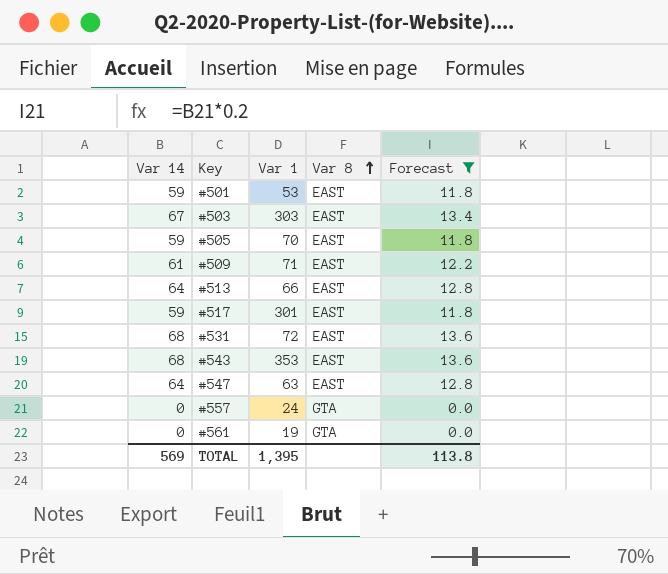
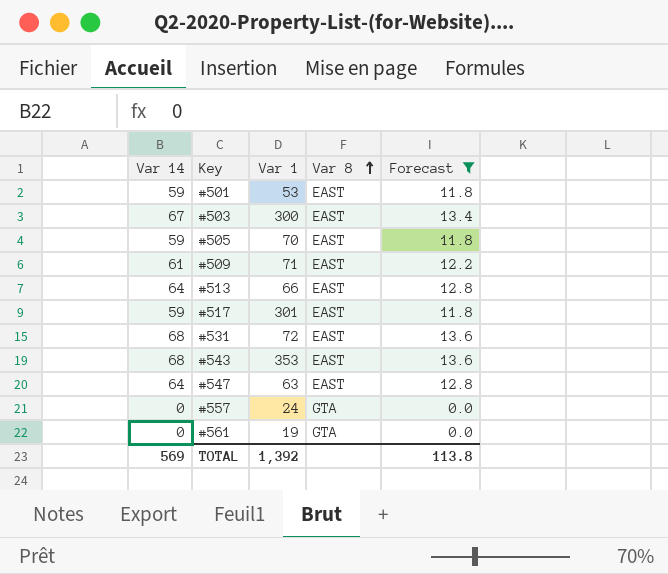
#503 | Var 1: 303 -> 300
TOTAL | Var 1: 1,395 -> 1,392

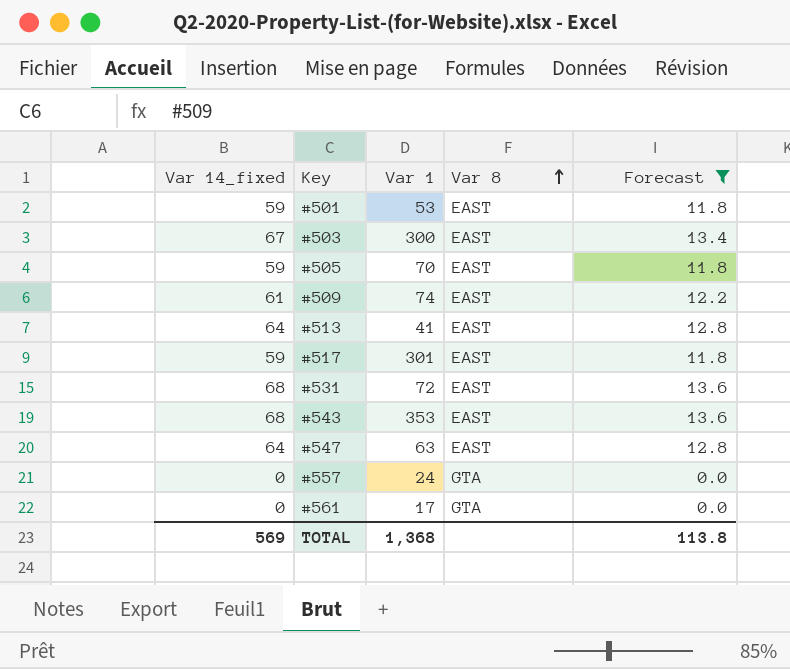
column name: Var 14 -> Var 14_fixed
#509 | Var 1: 71 -> 74
#513 | Var 1: 66 -> 41
#561 | Var 1: 19 -> 17
TOTAL | Var 1: 1,392 -> 1,368

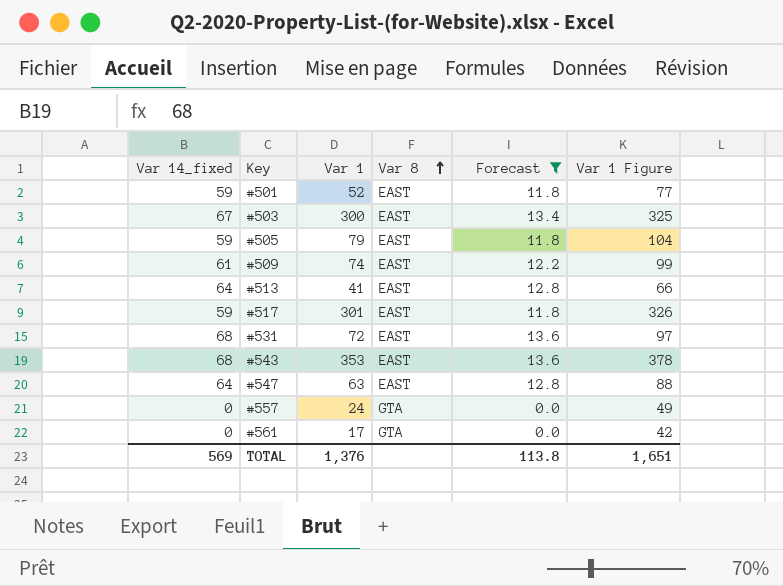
column Var 1 Figure | formula: none -> [Var 1] + 25
#501 | Var 1: 53 -> 52
#505 | Var 1: 70 -> 79
TOTAL | Var 1: 1,368 -> 1,376

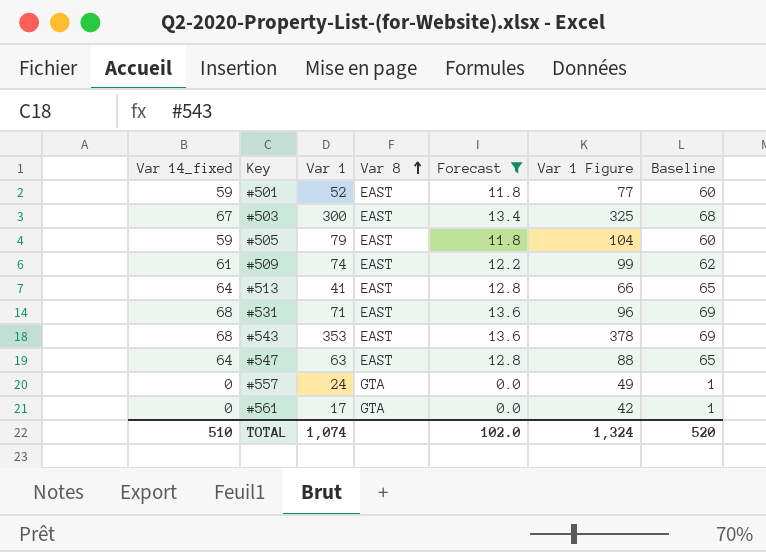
column Baseline | formula: none -> [Var 14_fixed] + 1
row #517: 59 | 301 | EAST | 11.8 | 326 -> none
#531 | Var 1: 72 -> 71
#531 | Var 1 Figure: 97 -> 96
TOTAL | Var 14_fixed: 569 -> 510
TOTAL | Var 1: 1,376 -> 1,074
TOTAL | Forecast: 113.8 -> 102.0
TOTAL | Var 1 Figure: 1,651 -> 1,324

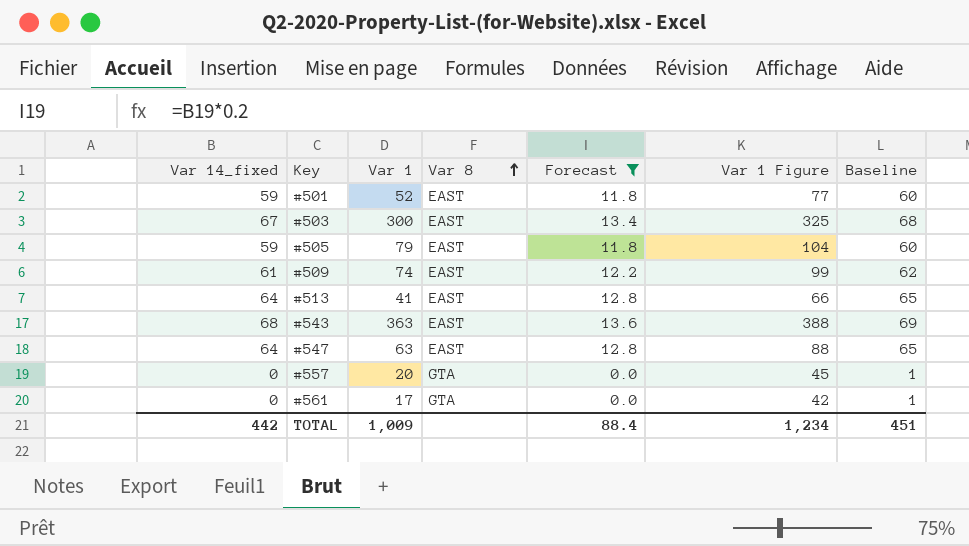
row #531: 68 | 71 | EAST | 13.6 | 96 | 69 -> none
#543 | Var 1: 353 -> 363
#543 | Var 1 Figure: 378 -> 388
#557 | Var 1: 24 -> 20
#557 | Var 1 Figure: 49 -> 45
TOTAL | Var 14_fixed: 510 -> 442
TOTAL | Var 1: 1,074 -> 1,009
TOTAL | Forecast: 102.0 -> 88.4
TOTAL | Var 1 Figure: 1,324 -> 1,234
TOTAL | Baseline: 520 -> 451

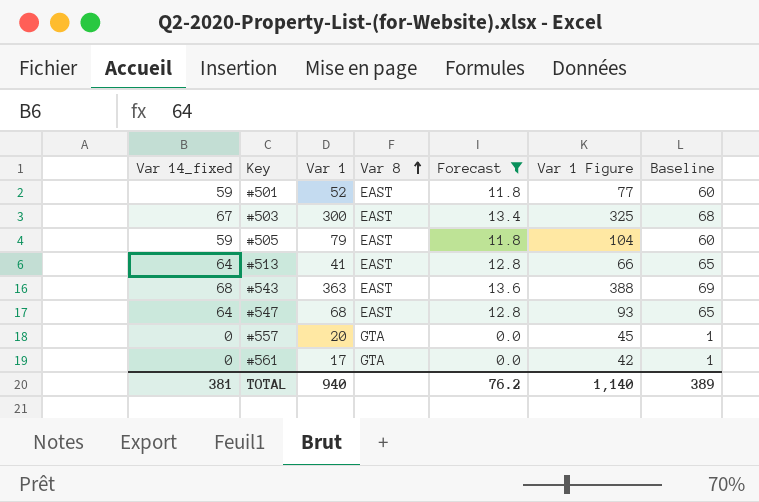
row #509: 61 | 74 | EAST | 12.2 | 99 | 62 -> none
#547 | Var 1: 63 -> 68
#547 | Var 1 Figure: 88 -> 93
TOTAL | Var 14_fixed: 442 -> 381
TOTAL | Var 1: 1,009 -> 940
TOTAL | Forecast: 88.4 -> 76.2
TOTAL | Var 1 Figure: 1,234 -> 1,140
TOTAL | Baseline: 451 -> 389

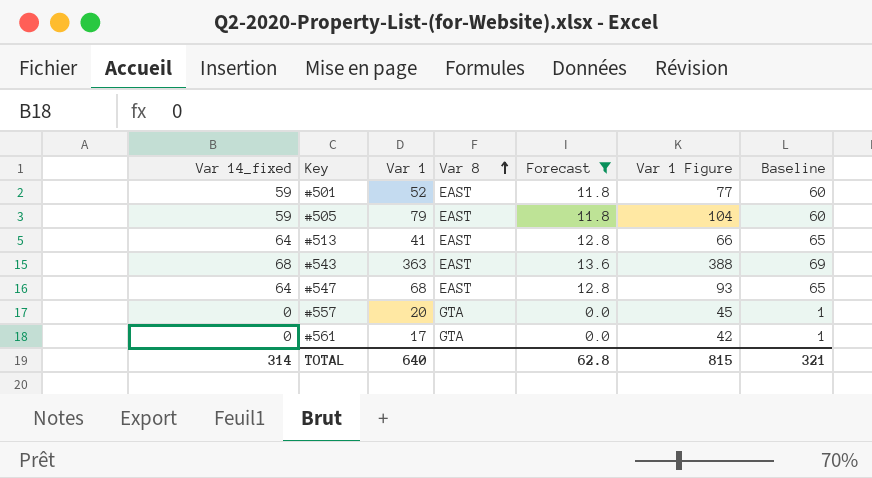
row #503: 67 | 300 | EAST | 13.4 | 325 | 68 -> none
TOTAL | Var 14_fixed: 381 -> 314
TOTAL | Var 1: 940 -> 640
TOTAL | Forecast: 76.2 -> 62.8
TOTAL | Var 1 Figure: 1,140 -> 815
TOTAL | Baseline: 389 -> 321

